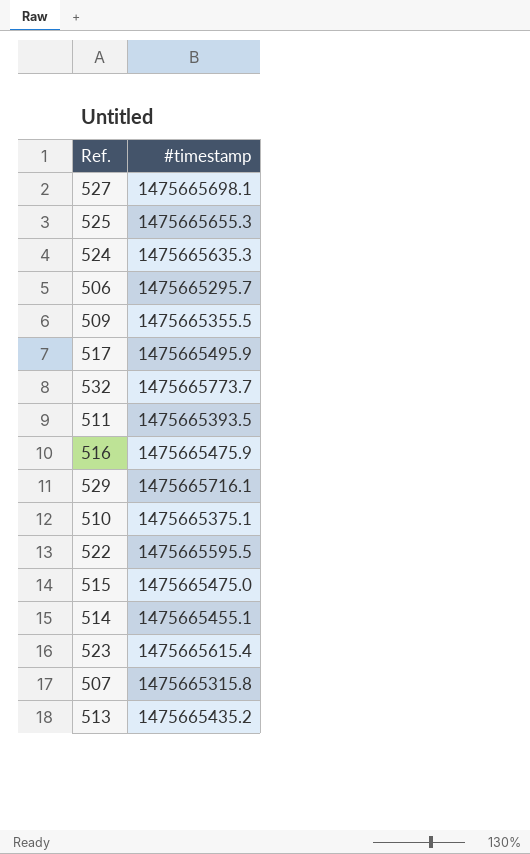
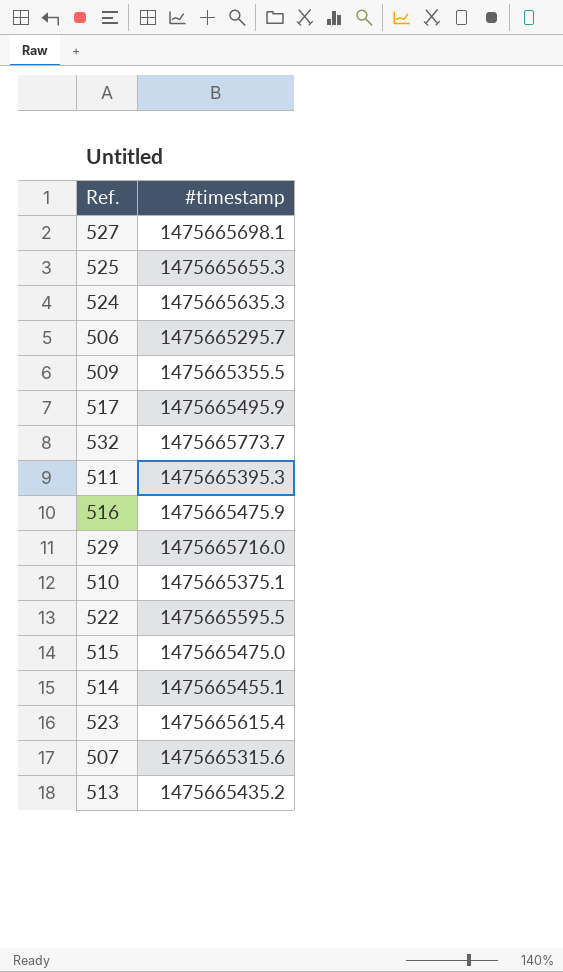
511 | #timestamp: 1475665393.5 -> 1475665395.3
529 | #timestamp: 1475665716.1 -> 1475665716.0
507 | #timestamp: 1475665315.8 -> 1475665315.6

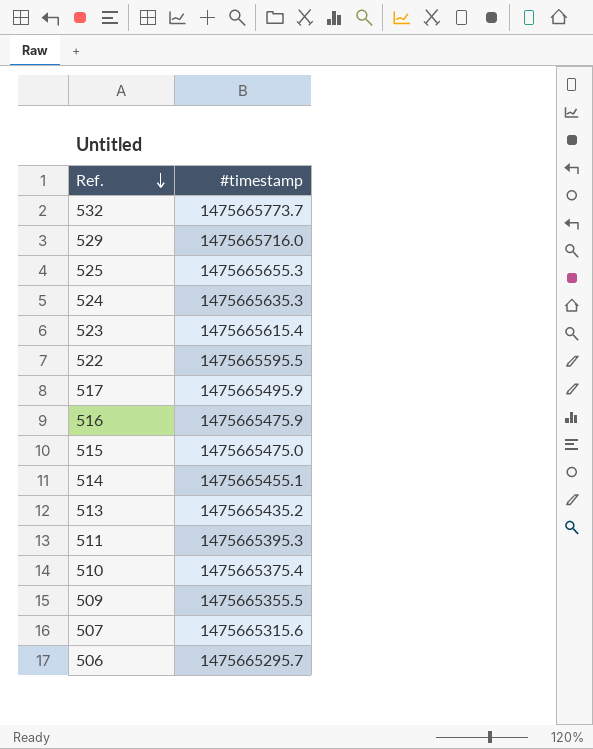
row order: none -> Ref. descending
row 527: 1475665698.1 -> none
510 | #timestamp: 1475665375.1 -> 1475665375.4

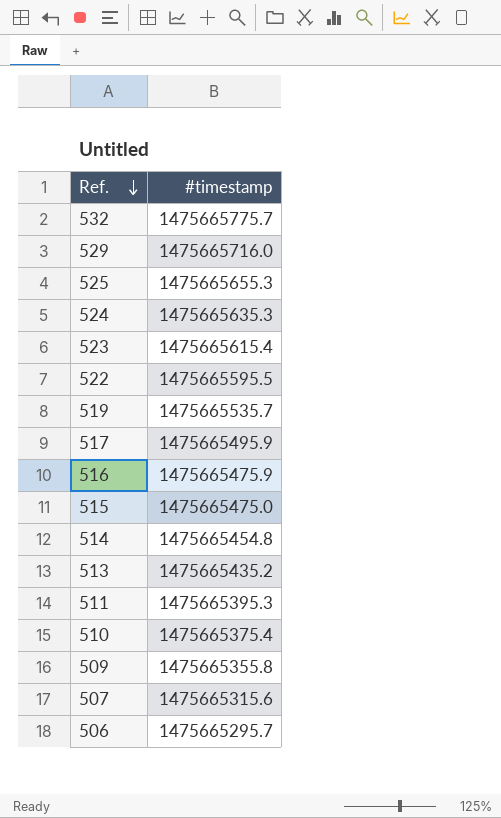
532 | #timestamp: 1475665773.7 -> 1475665775.7
row 519: none -> 1475665535.7
514 | #timestamp: 1475665455.1 -> 1475665454.8
509 | #timestamp: 1475665355.5 -> 1475665355.8

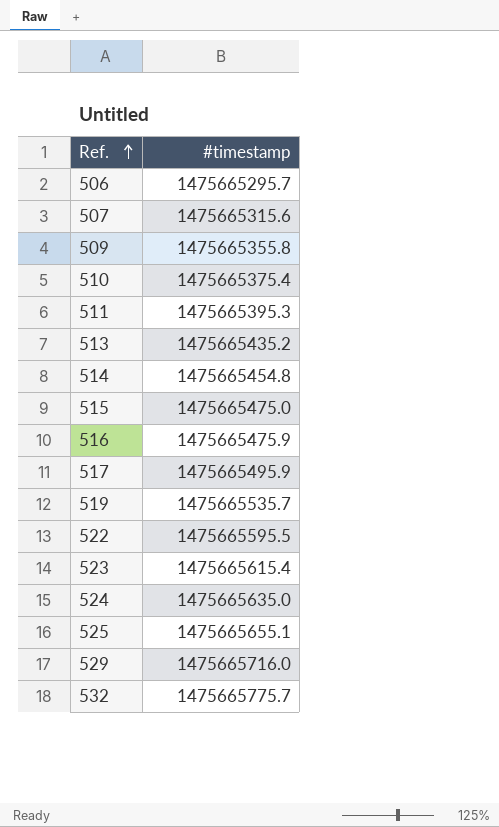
row order: Ref. descending -> Ref. ascending
524 | #timestamp: 1475665635.3 -> 1475665635.0
525 | #timestamp: 1475665655.3 -> 1475665655.1

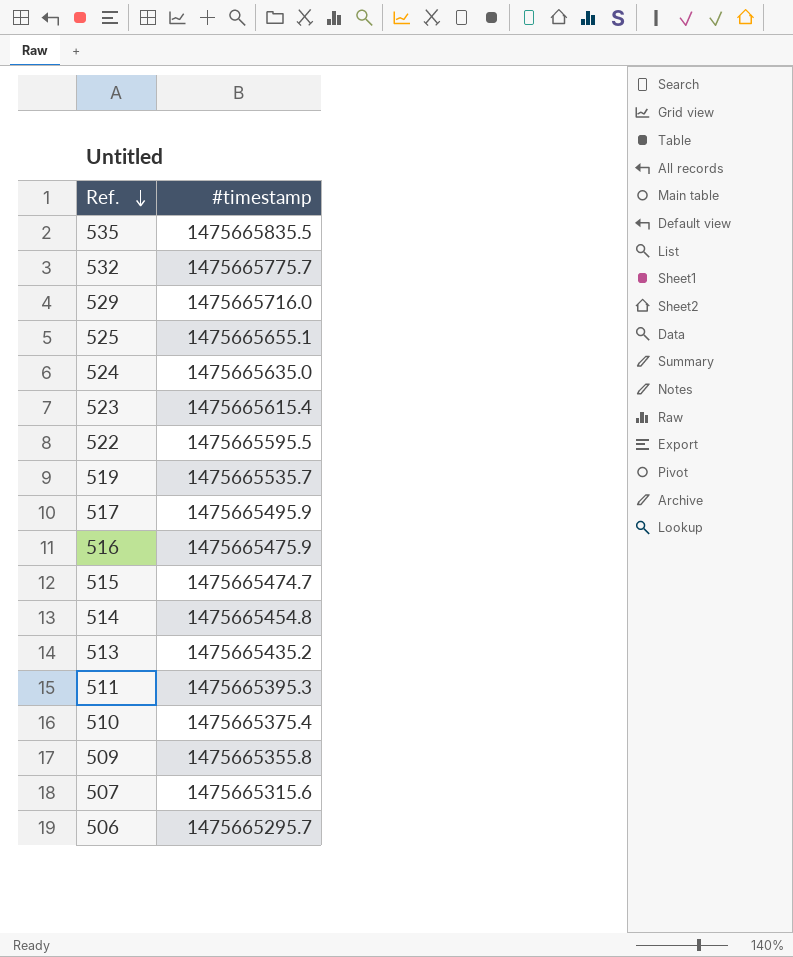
row order: Ref. ascending -> Ref. descending
row 535: none -> 1475665835.5
515 | #timestamp: 1475665475.0 -> 1475665474.7

